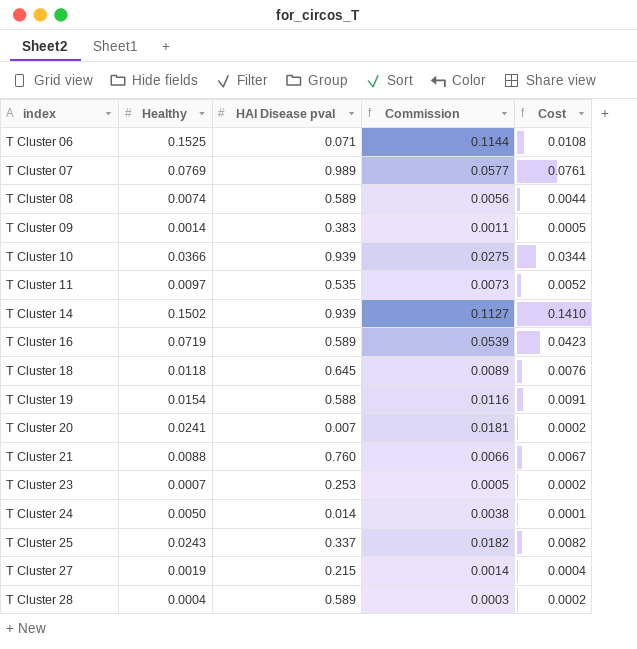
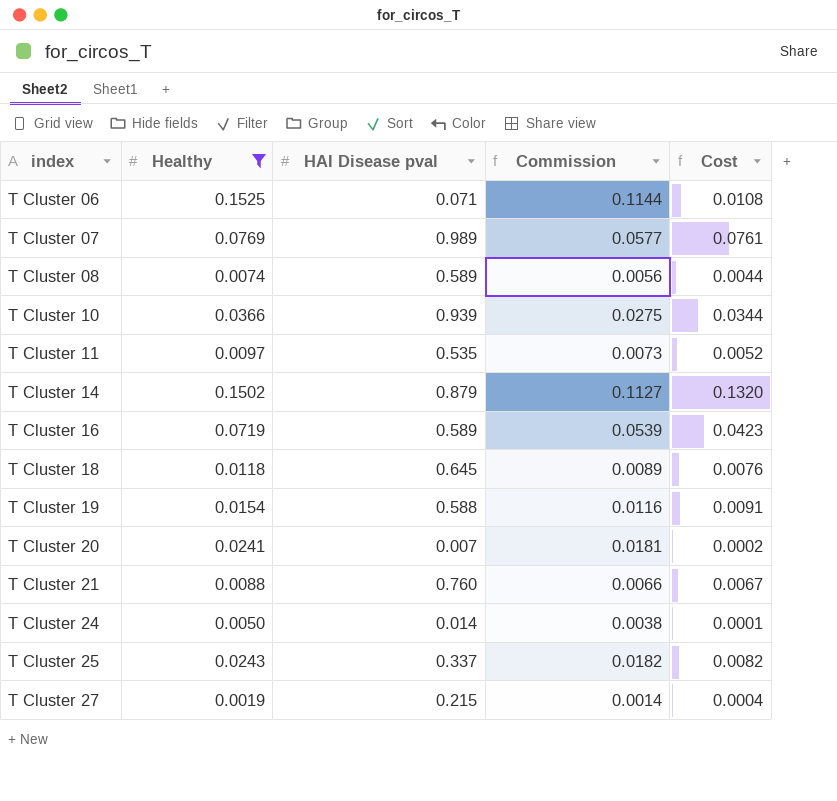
filter: none -> Healthy >= 0.0019
T Cluster 14 | HAI Disease pval: 0.939 -> 0.879
T Cluster 14 | Cost: 0.1410 -> 0.1320

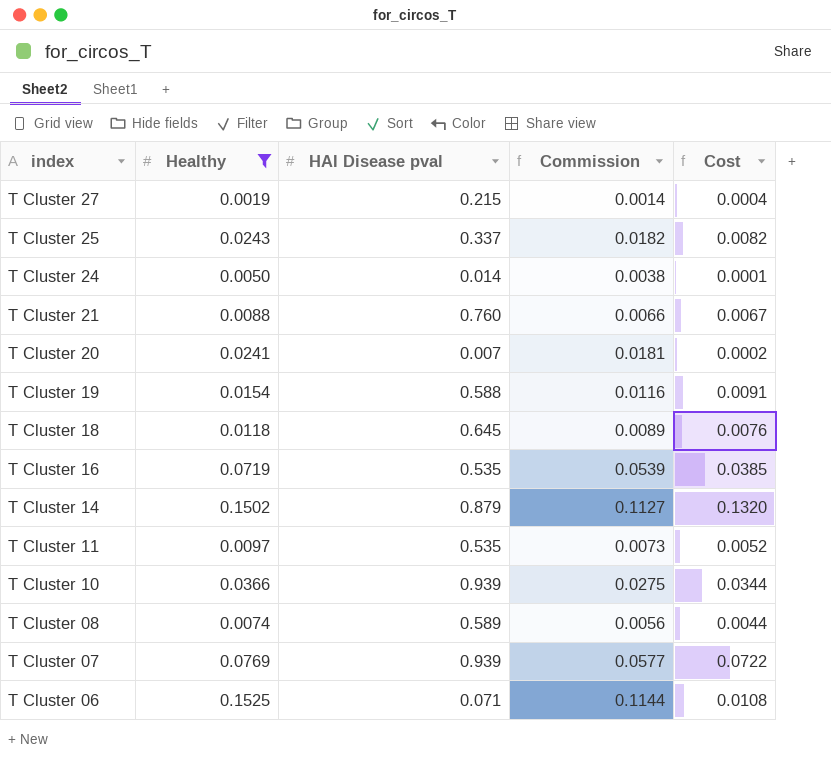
row order: index ascending -> index descending
T Cluster 16 | HAI Disease pval: 0.589 -> 0.535
T Cluster 16 | Cost: 0.0423 -> 0.0385
T Cluster 07 | HAI Disease pval: 0.989 -> 0.939
T Cluster 07 | Cost: 0.0761 -> 0.0722

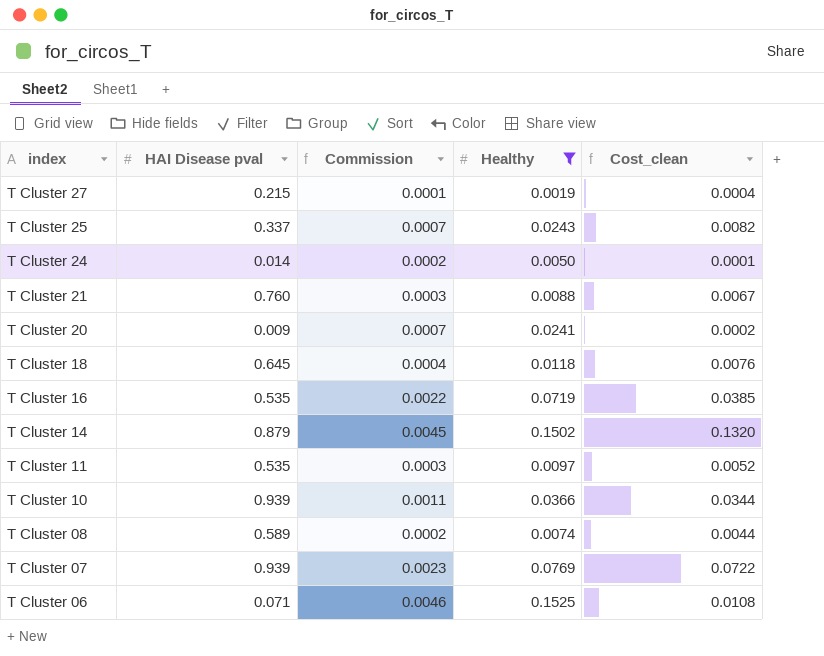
column Commission | formula: [Healthy] * 0.75 -> [Healthy] * 0.03
column Healthy | position: 2 -> 4
column name: Cost -> Cost_clean
row T Cluster 19: 0.0154 | 0.588 | 0.0116 | 0.0091 -> none
T Cluster 20 | HAI Disease pval: 0.007 -> 0.009

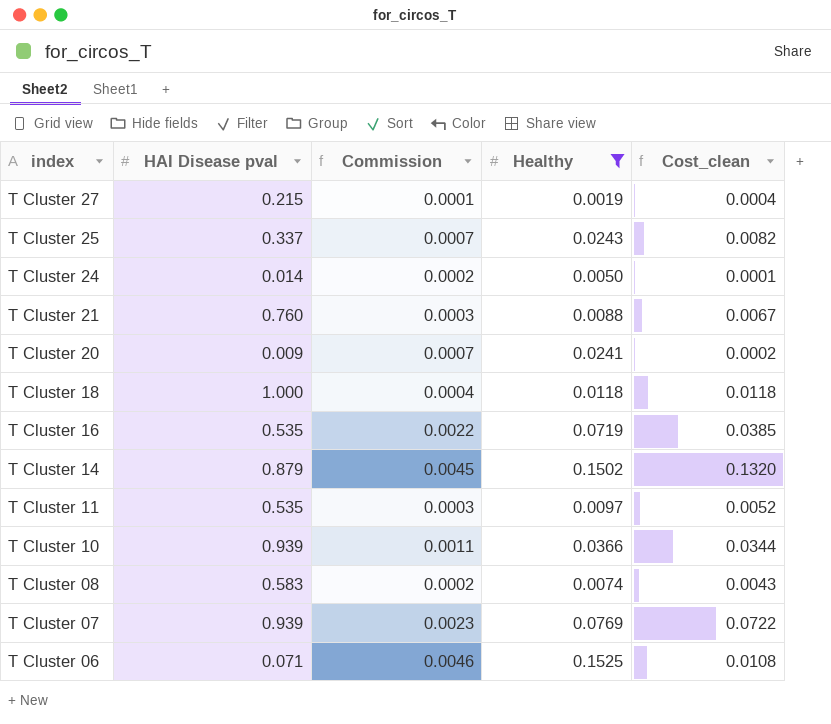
T Cluster 18 | HAI Disease pval: 0.645 -> 1.000
T Cluster 18 | Cost_clean: 0.0076 -> 0.0118
T Cluster 08 | HAI Disease pval: 0.589 -> 0.583
T Cluster 08 | Cost_clean: 0.0044 -> 0.0043

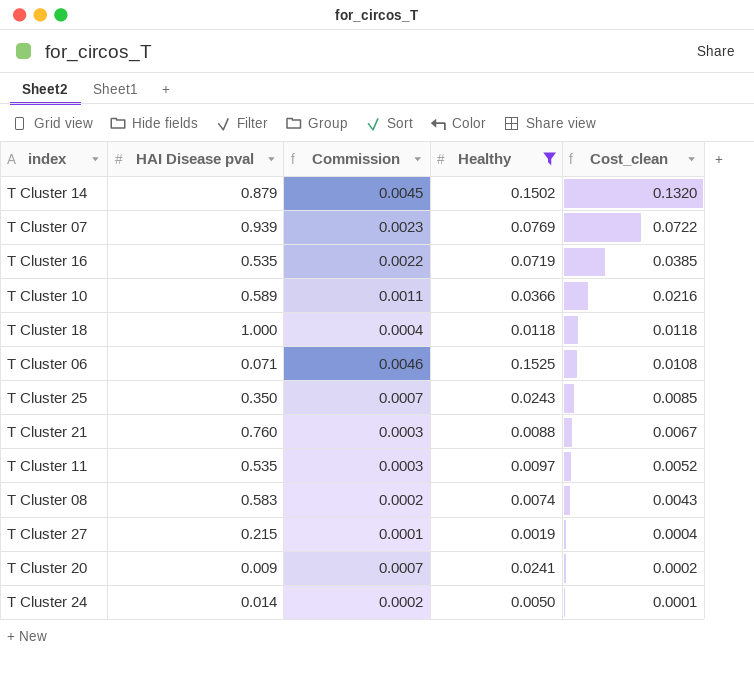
row order: index descending -> Cost_clean descending
T Cluster 10 | HAI Disease pval: 0.939 -> 0.589
T Cluster 10 | Cost_clean: 0.0344 -> 0.0216
T Cluster 25 | HAI Disease pval: 0.337 -> 0.350
T Cluster 25 | Cost_clean: 0.0082 -> 0.0085

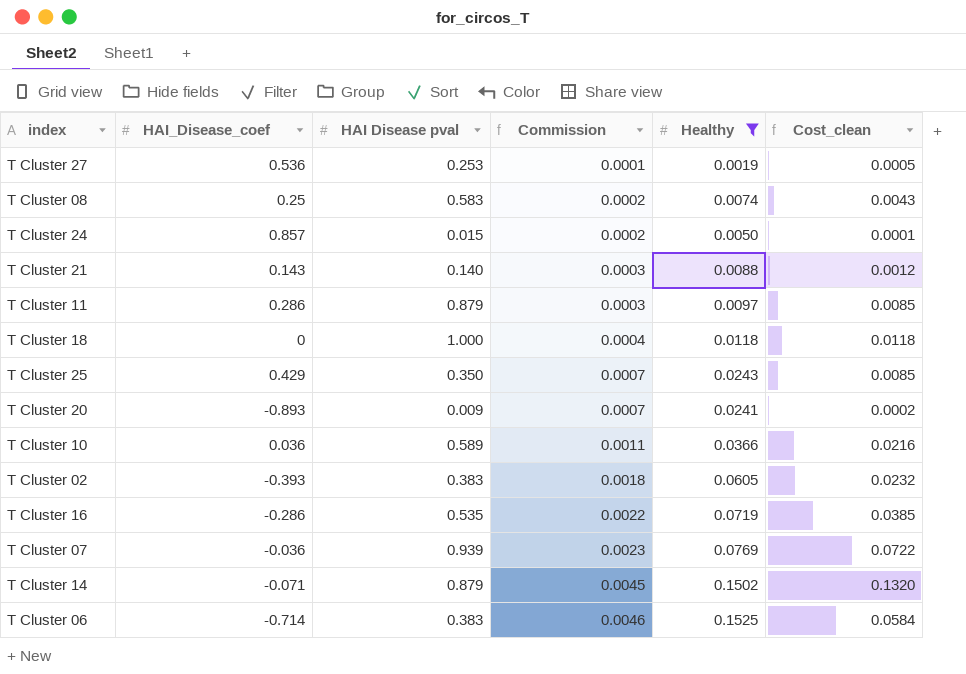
row order: Cost_clean descending -> Commission ascending
column HAI_Disease_coef | position: none -> 2
T Cluster 27 | HAI Disease pval: 0.215 -> 0.253
T Cluster 27 | Cost_clean: 0.0004 -> 0.0005
T Cluster 24 | HAI Disease pval: 0.014 -> 0.015
T Cluster 21 | HAI Disease pval: 0.760 -> 0.140
T Cluster 21 | Cost_clean: 0.0067 -> 0.0012
T Cluster 11 | HAI Disease pval: 0.535 -> 0.879
T Cluster 11 | Cost_clean: 0.0052 -> 0.0085
row T Cluster 02: none -> -0.393 | 0.383 | 0.0018 | 0.0605 | 0.0232
T Cluster 06 | HAI Disease pval: 0.071 -> 0.383
T Cluster 06 | Cost_clean: 0.0108 -> 0.0584

